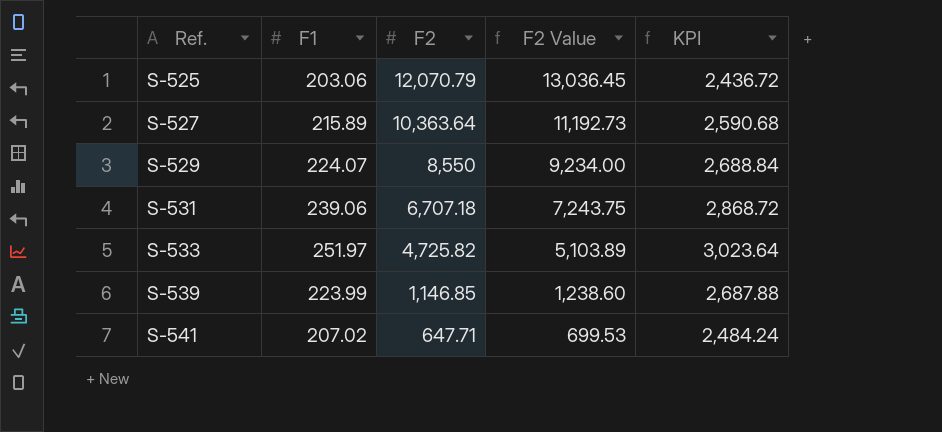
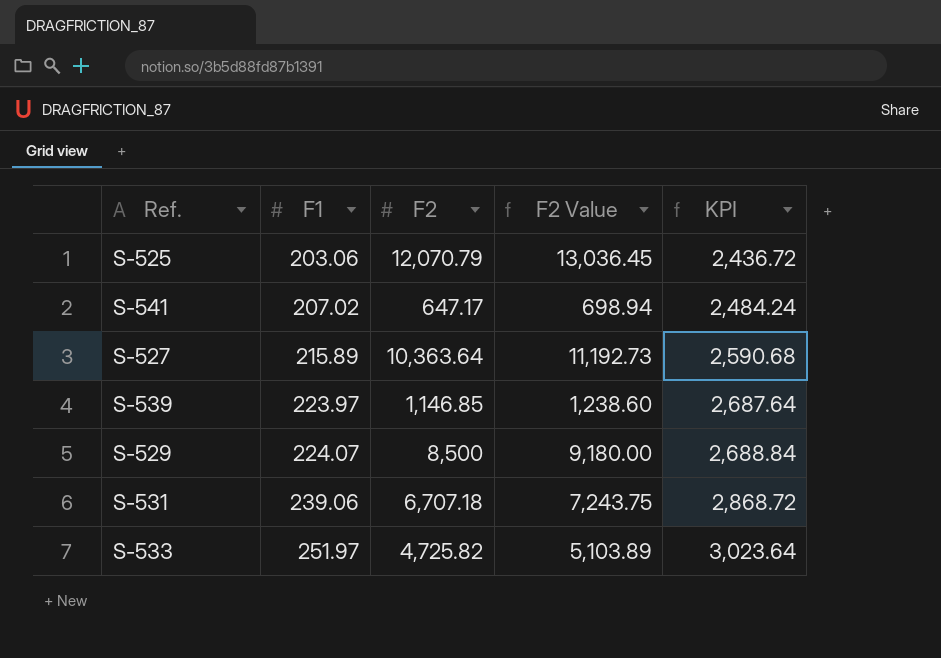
row order: Ref. ascending -> F1 ascending
S-541 | F2: 647.71 -> 647.17
S-541 | F2 Value: 699.53 -> 698.94
S-539 | F1: 223.99 -> 223.97
S-539 | KPI: 2,687.88 -> 2,687.64
S-529 | F2: 8,550 -> 8,500
S-529 | F2 Value: 9,234.00 -> 9,180.00

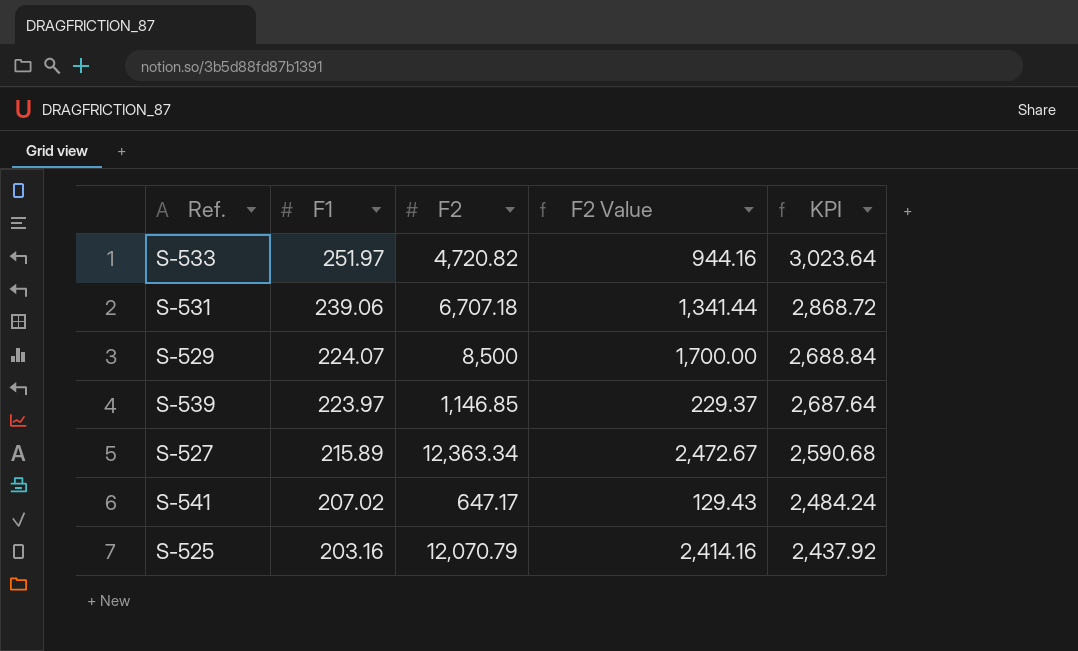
row order: F1 ascending -> F1 descending
column F2 Value | formula: [F2] * 1.08 -> [F2] * 0.2
S-533 | F2: 4,725.82 -> 4,720.82
S-527 | F2: 10,363.64 -> 12,363.34
S-525 | F1: 203.06 -> 203.16
S-525 | KPI: 2,436.72 -> 2,437.92

